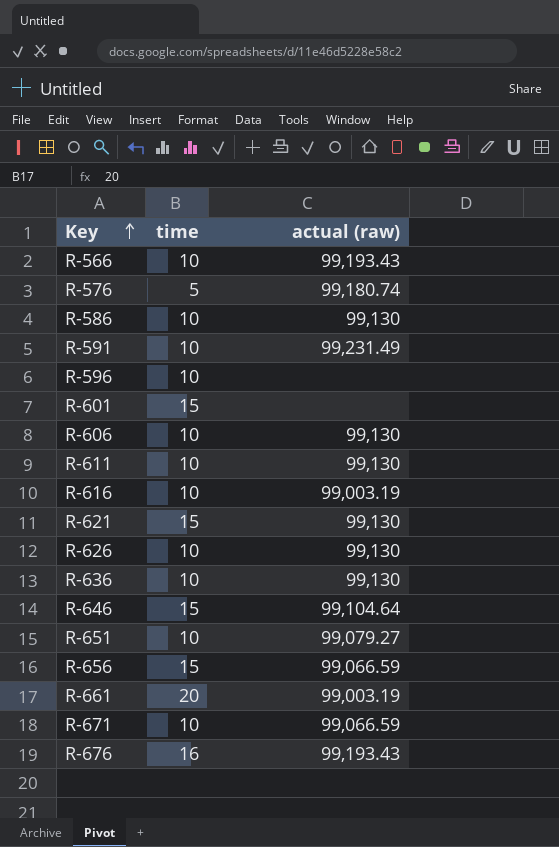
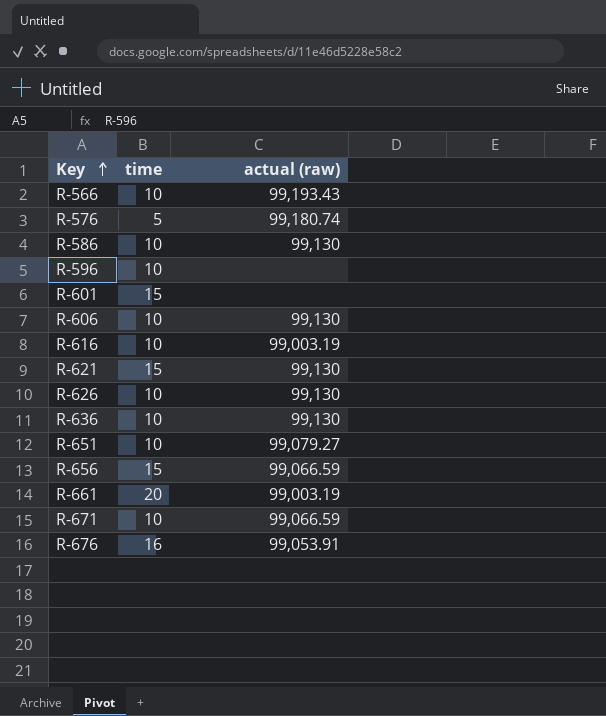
row R-591: 10 | 99,231.49 -> none
row R-611: 10 | 99,130 -> none
row R-646: 15 | 99,104.64 -> none
R-676 | actual (raw): 99,193.43 -> 99,053.91

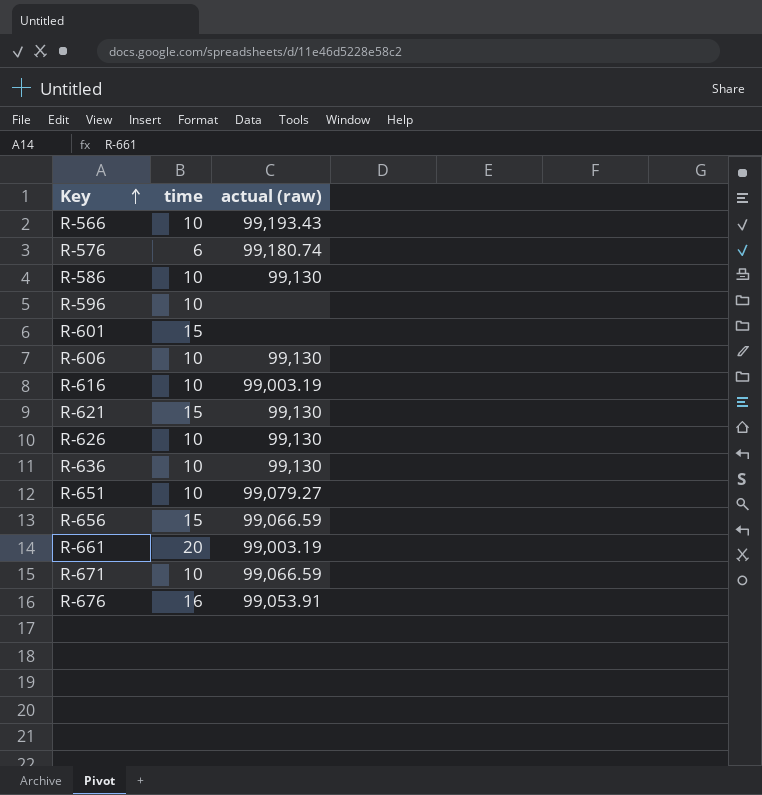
R-576 | time: 5 -> 6

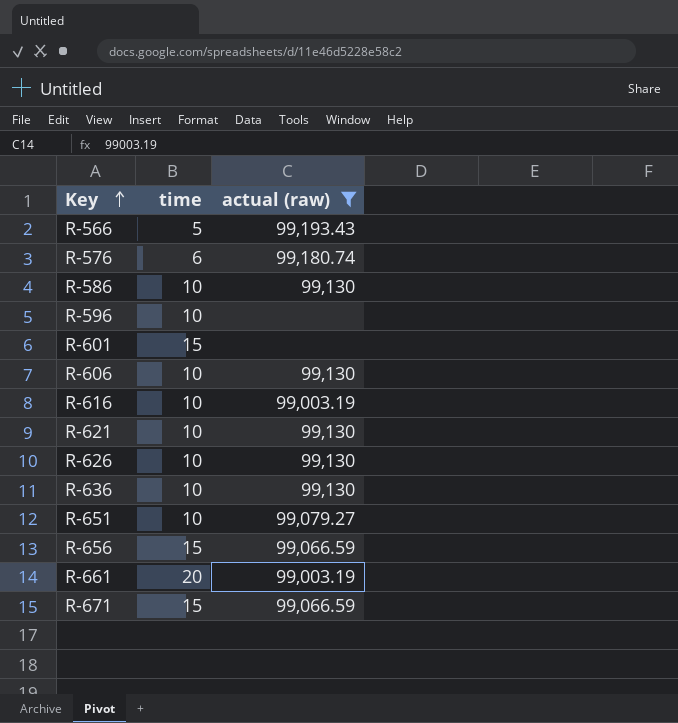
filter: none -> actual (raw) != 99,053.91
R-566 | time: 10 -> 5
R-621 | time: 15 -> 10
R-671 | time: 10 -> 15

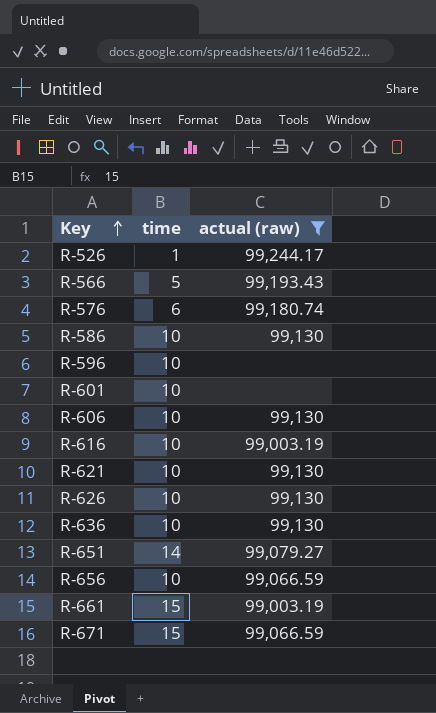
row R-526: none -> 1 | 99,244.17
R-601 | time: 15 -> 10
R-651 | time: 10 -> 14
R-656 | time: 15 -> 10
R-661 | time: 20 -> 15

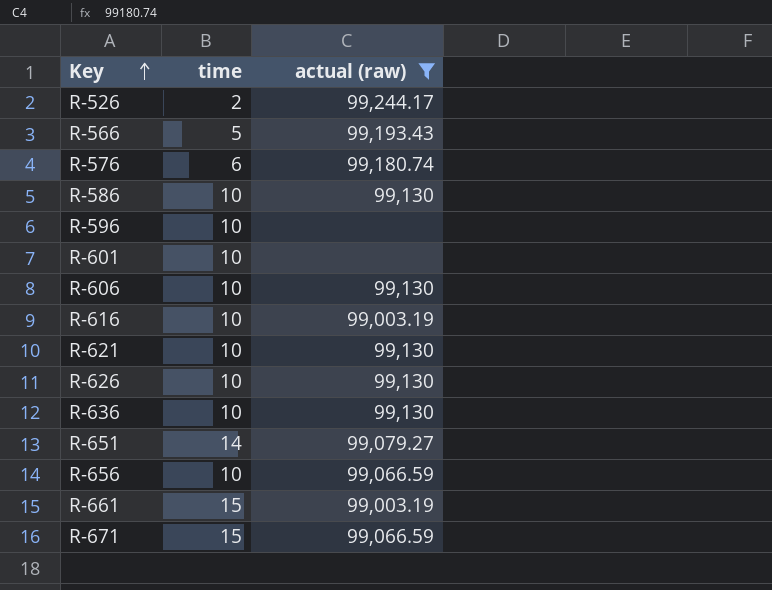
R-526 | time: 1 -> 2

